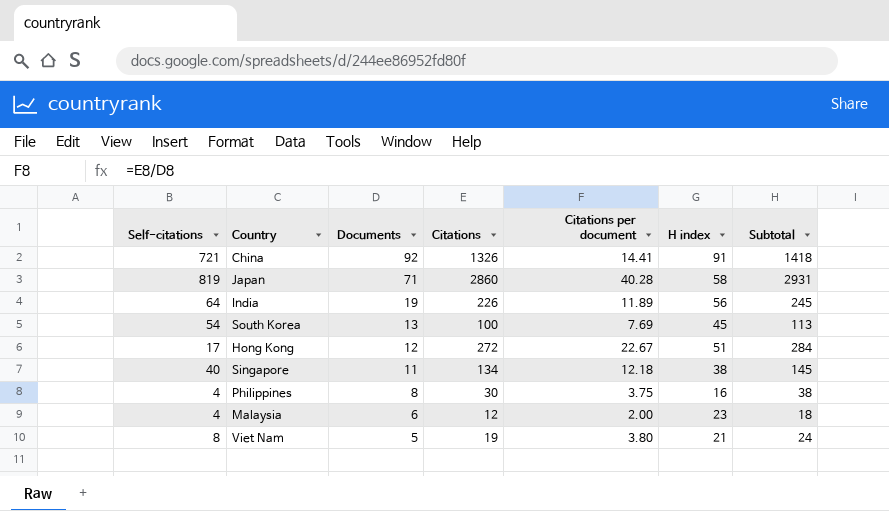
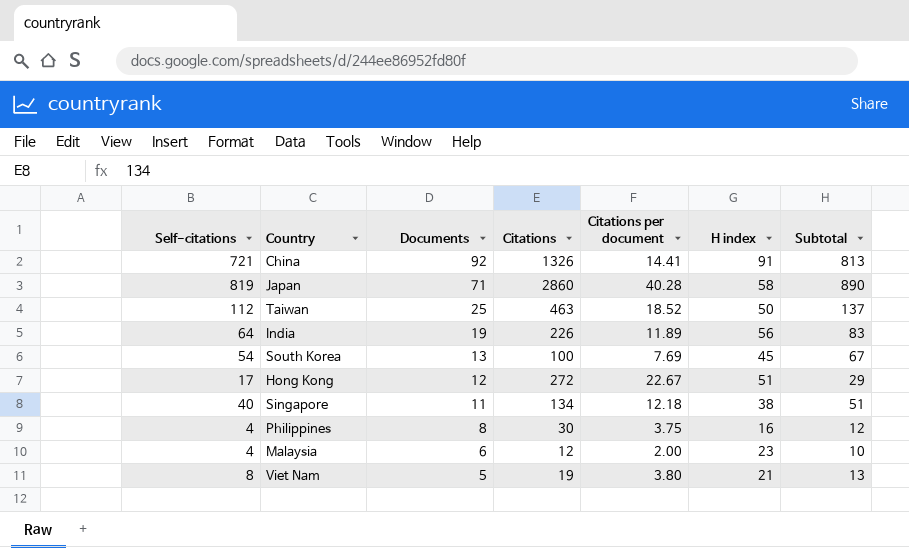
column Subtotal | formula: [Documents] + [Citations] -> [Self-citations] + [Documents]
row Taiwan: none -> 112 | 25 | 463 | 18.52 | 50 | 137

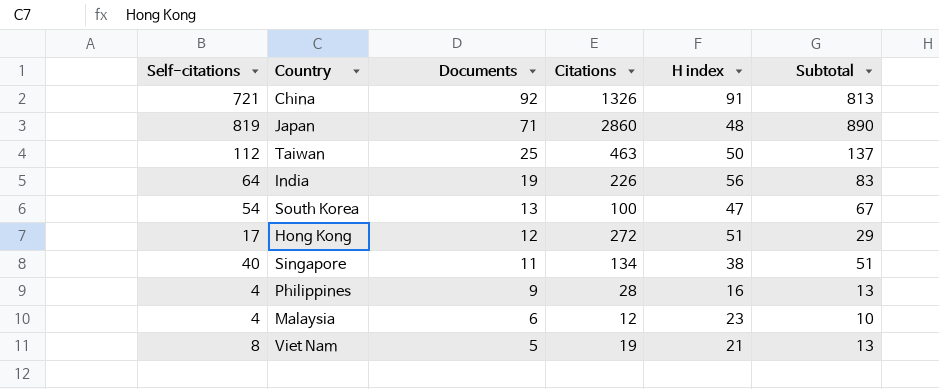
column Citations per document | formula: [Citations] / [Documents] -> none
Japan | H index: 58 -> 48
South Korea | H index: 45 -> 47
Philippines | Documents: 8 -> 9
Philippines | Citations: 30 -> 28
Philippines | Subtotal: 12 -> 13

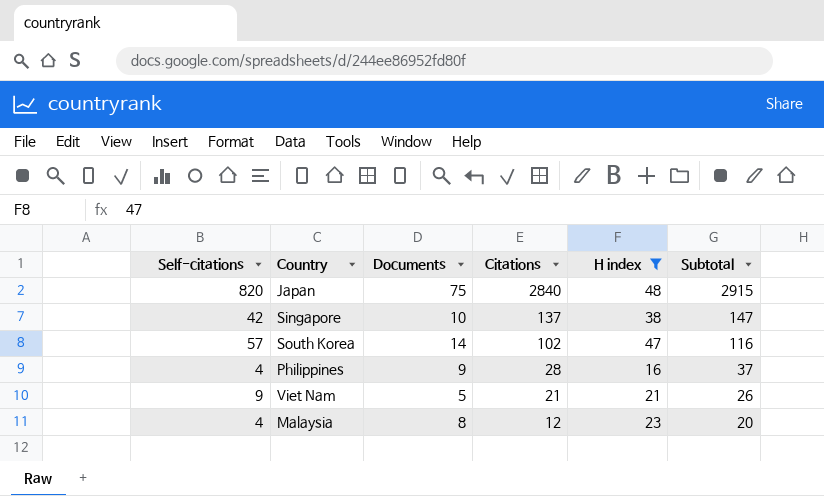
filter: none -> H index <= 48
row order: Documents descending -> Citations descending
column Subtotal | formula: [Self-citations] + [Documents] -> [Documents] + [Citations]
Japan | Self-citations: 819 -> 820
Japan | Documents: 71 -> 75
Japan | Citations: 2860 -> 2840
Singapore | Self-citations: 40 -> 42
Singapore | Documents: 11 -> 10
Singapore | Citations: 134 -> 137
South Korea | Self-citations: 54 -> 57
South Korea | Documents: 13 -> 14
South Korea | Citations: 100 -> 102
Viet Nam | Self-citations: 8 -> 9
Viet Nam | Citations: 19 -> 21
Malaysia | Documents: 6 -> 8

